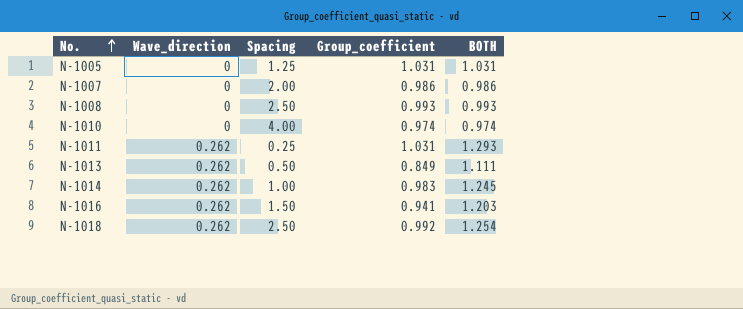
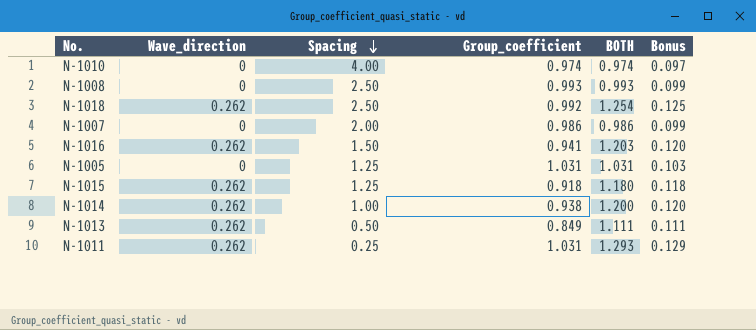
row order: No. ascending -> Spacing descending
column Bonus | formula: none -> [BOTH] * 0.1
row N-1015: none -> 0.262 | 1.25 | 0.918 | 1.180 | 0.118
N-1014 | Group_coefficient: 0.983 -> 0.938
N-1014 | BOTH: 1.245 -> 1.200

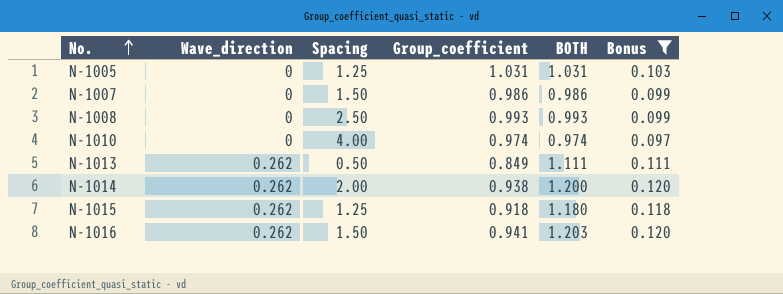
filter: none -> Bonus <= 0.120
row order: Spacing descending -> No. ascending
N-1007 | Spacing: 2.00 -> 1.50
N-1014 | Spacing: 1.00 -> 2.00

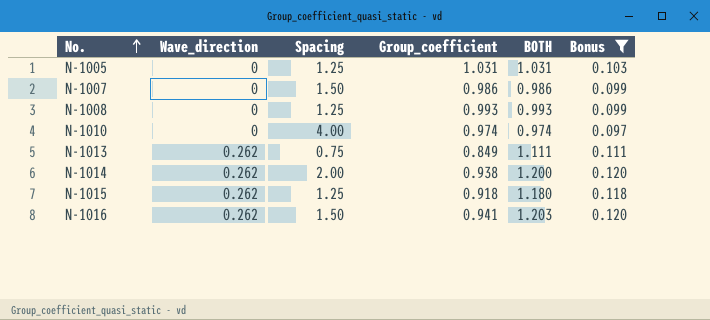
N-1008 | Spacing: 2.50 -> 1.25
N-1013 | Spacing: 0.50 -> 0.75

